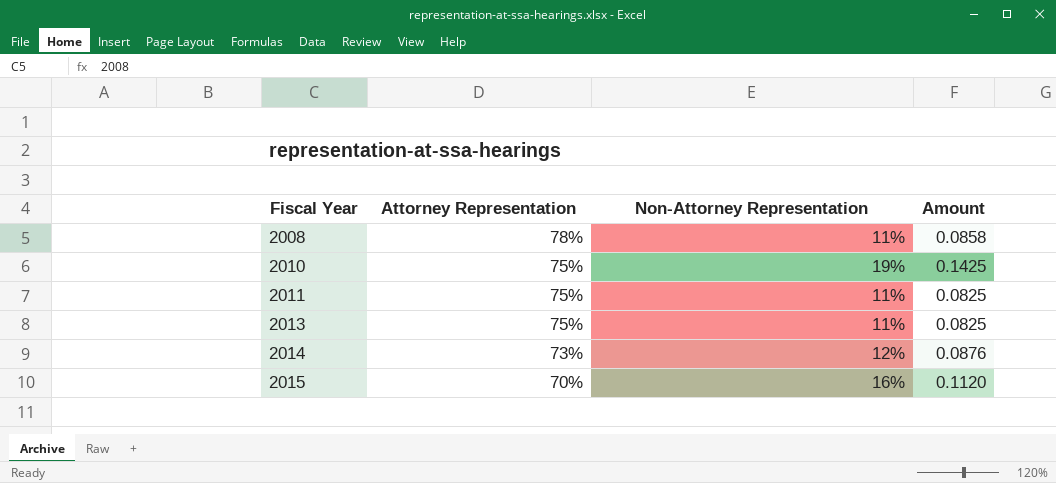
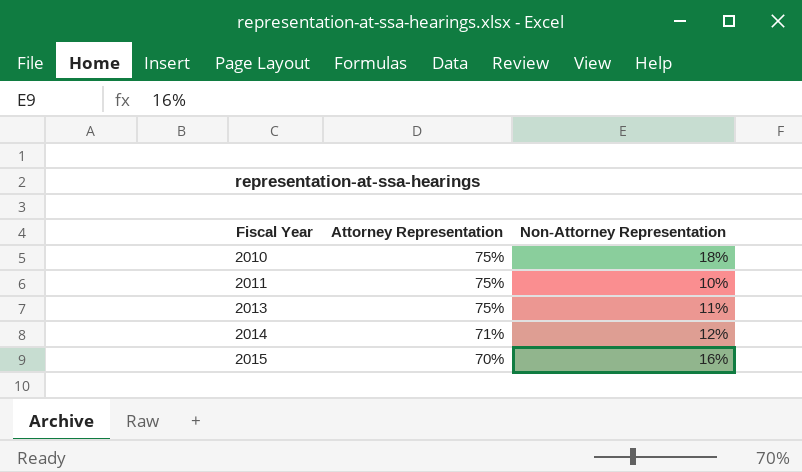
column Amount | formula: [Attorney Representation] * [Non-Attorney Representation] -> none
row 2008: 78% | 11% | 0.0858 -> none
2010 | Non-Attorney Representation: 19% -> 18%
2011 | Non-Attorney Representation: 11% -> 10%
2014 | Attorney Representation: 73% -> 71%

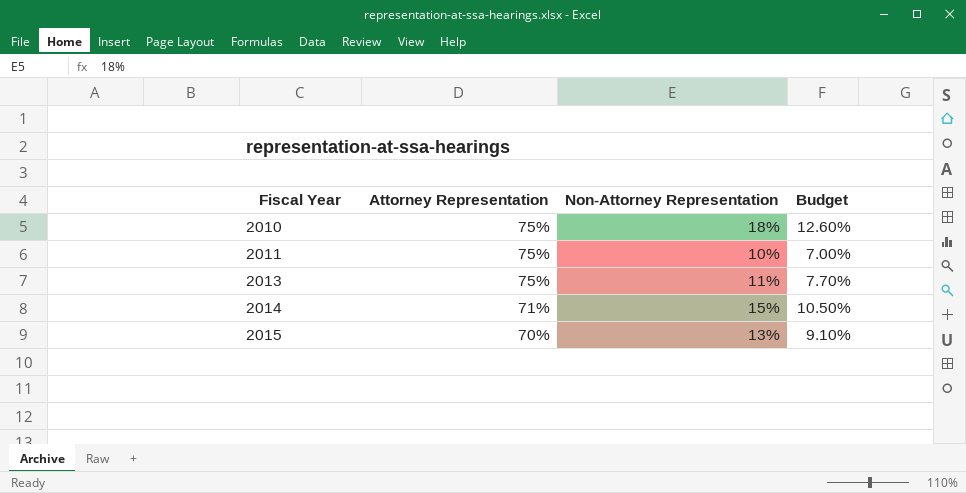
column Budget | formula: none -> [Non-Attorney Representation] * 0.7
2014 | Non-Attorney Representation: 12% -> 15%
2015 | Non-Attorney Representation: 16% -> 13%

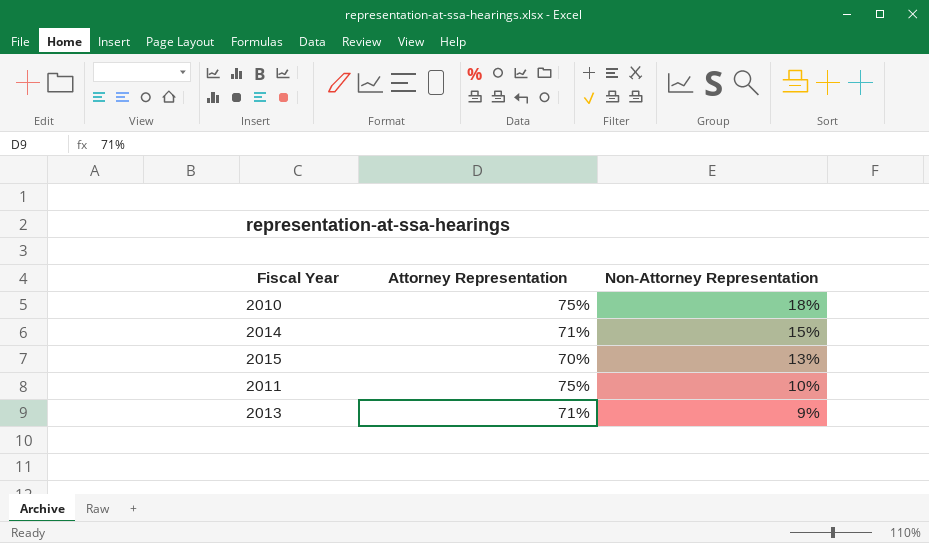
row order: Fiscal Year ascending -> Non-Attorney Representation descending
column Budget | formula: [Non-Attorney Representation] * 0.7 -> none
2013 | Attorney Representation: 75% -> 71%
2013 | Non-Attorney Representation: 11% -> 9%

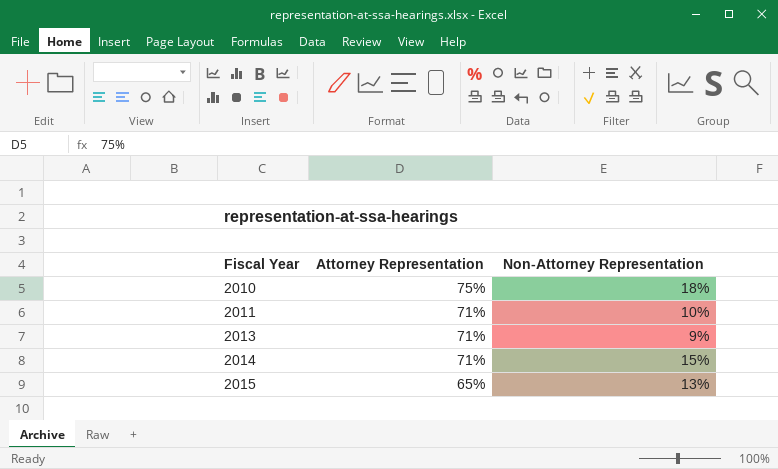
row order: Non-Attorney Representation descending -> Fiscal Year ascending
2011 | Attorney Representation: 75% -> 71%
2015 | Attorney Representation: 70% -> 65%

